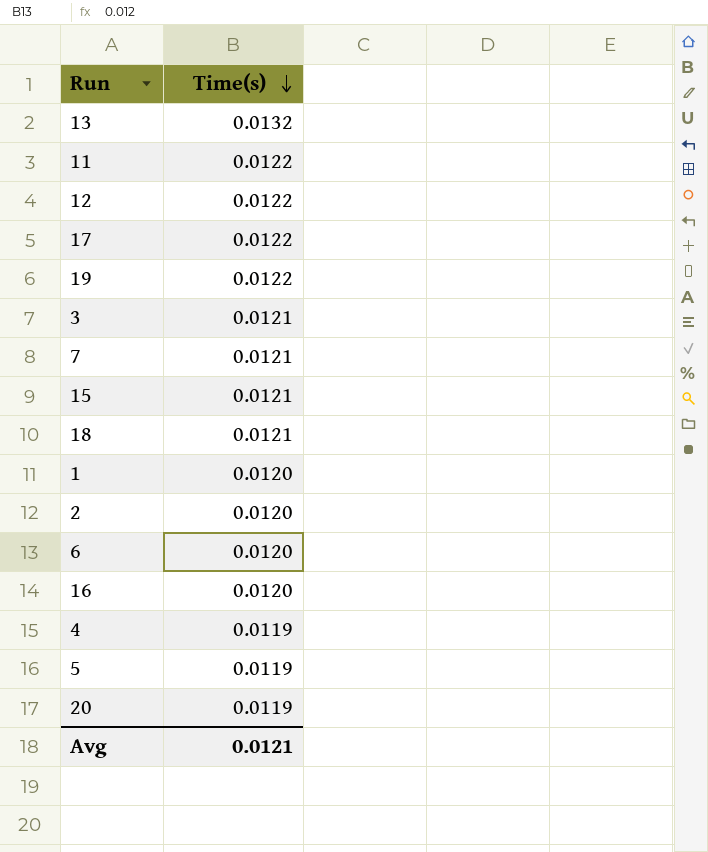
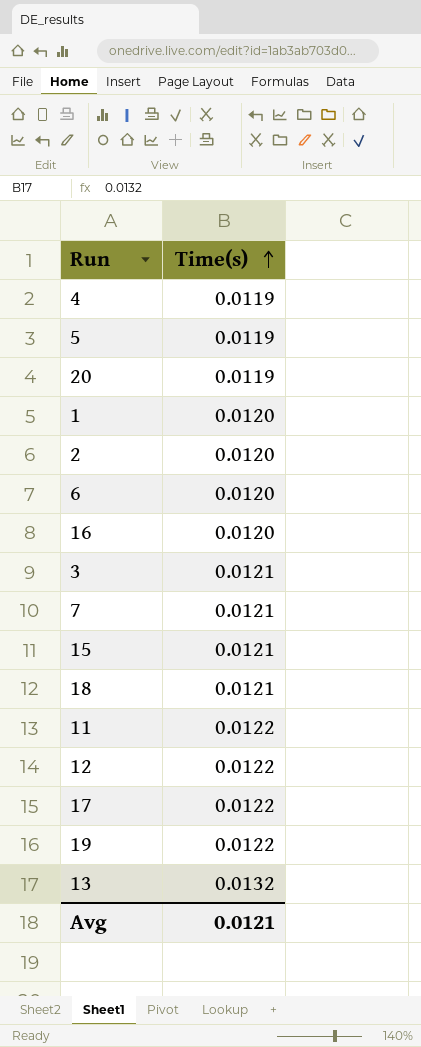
row order: Time(s) descending -> Time(s) ascending

